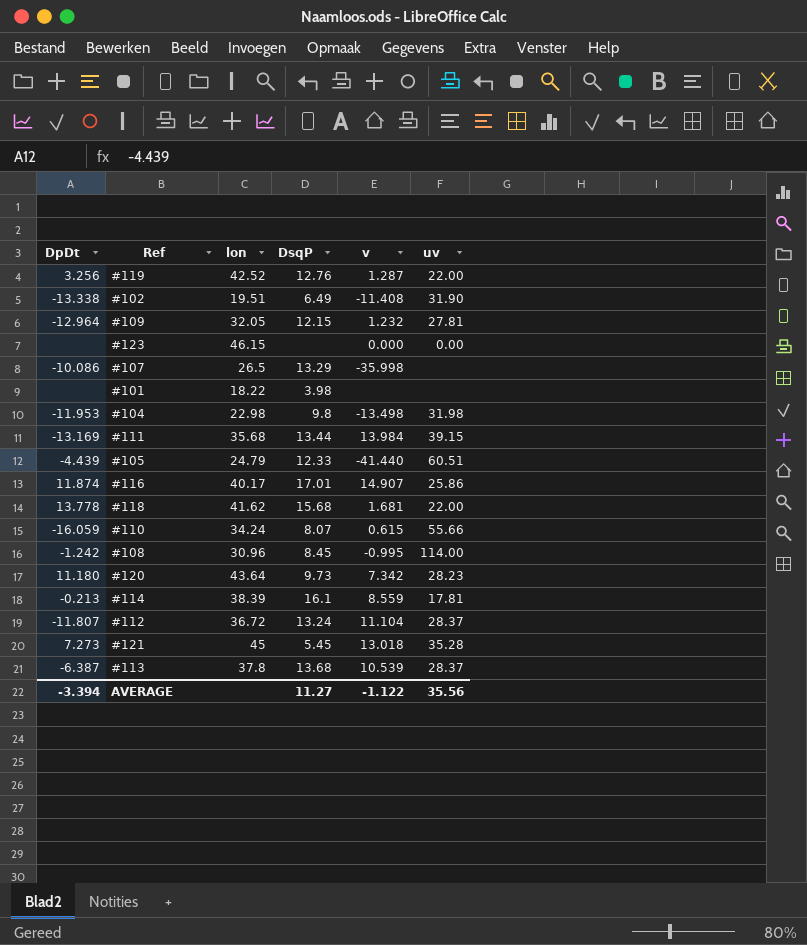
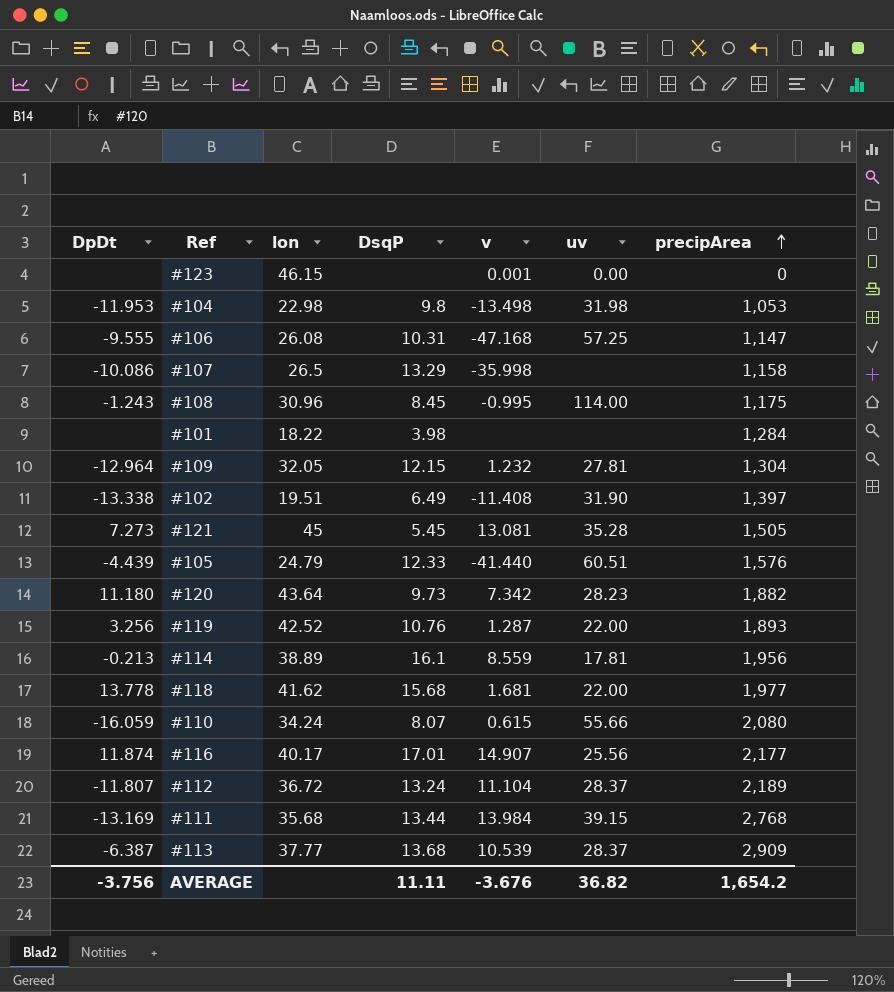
row order: none -> precipArea ascending
column precipArea | position: none -> 7
#123 | v: 0.000 -> 0.001
row #106: none -> -9.555 | 26.08 | 10.31 | -47.168 | 57.25 | 1,147
#108 | DpDt: -1.242 -> -1.243
#121 | v: 13.018 -> 13.081
#119 | DsqP: 12.76 -> 10.76
#114 | lon: 38.39 -> 38.89
#116 | uv: 25.86 -> 25.56
#113 | lon: 37.8 -> 37.77
AVERAGE | DpDt: -3.394 -> -3.756
AVERAGE | DsqP: 11.27 -> 11.11
AVERAGE | v: -1.122 -> -3.676
AVERAGE | uv: 35.56 -> 36.82

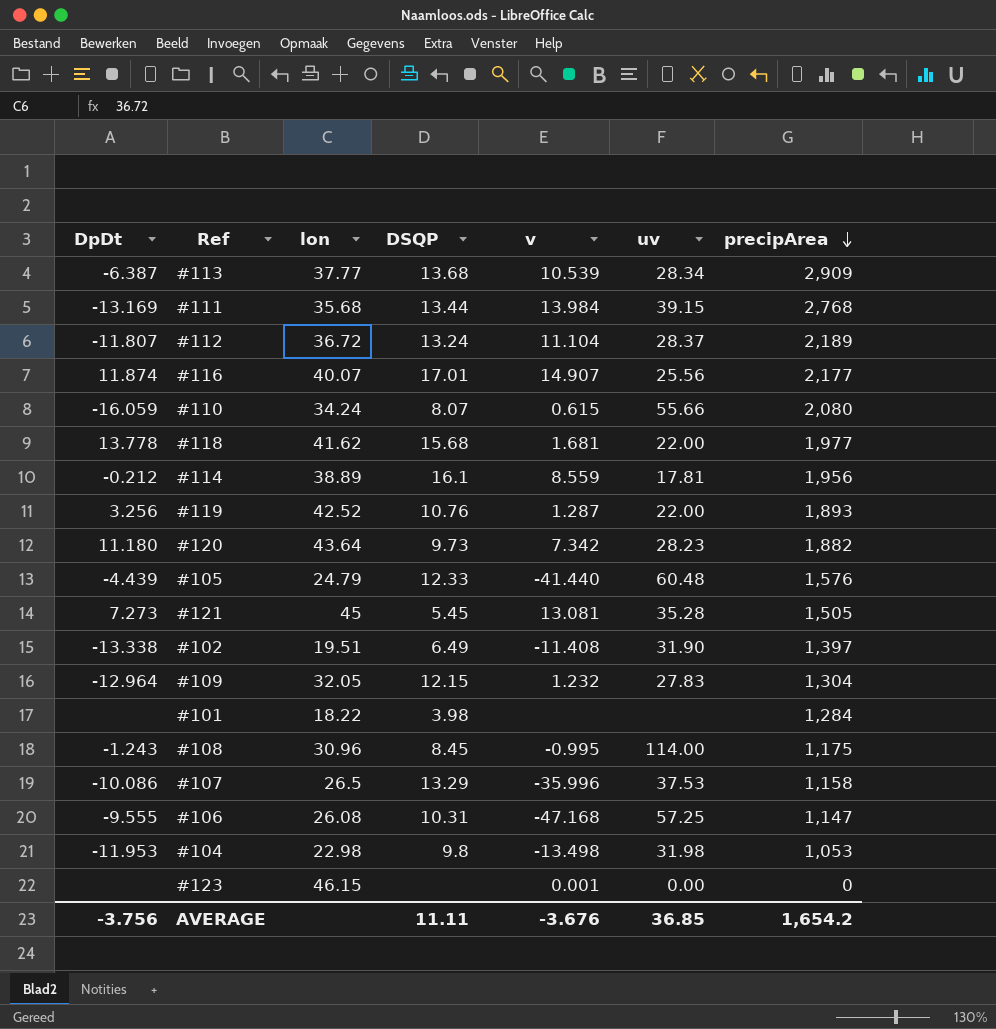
row order: precipArea ascending -> precipArea descending
column name: DsqP -> DSQP
#113 | uv: 28.37 -> 28.34
#116 | lon: 40.17 -> 40.07
#114 | DpDt: -0.213 -> -0.212
#105 | uv: 60.51 -> 60.48
#109 | uv: 27.81 -> 27.83
#107 | v: -35.998 -> -35.996
#107 | uv: none -> 37.53
AVERAGE | uv: 36.82 -> 36.85

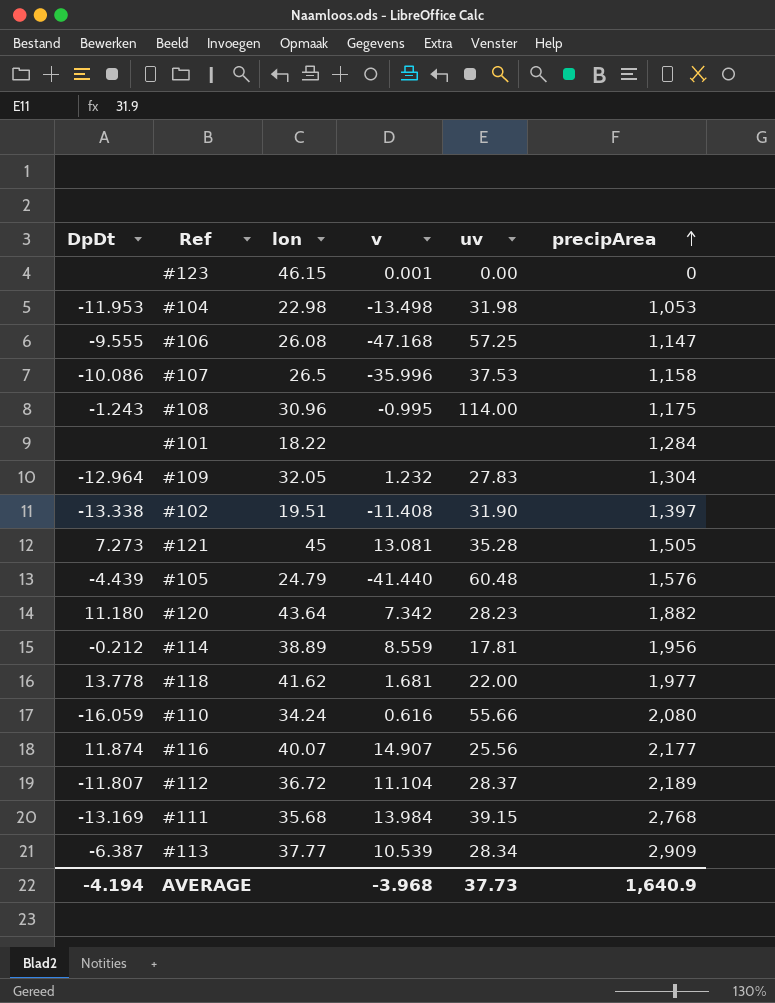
row order: precipArea descending -> precipArea ascending
column DSQP | position: 4 -> none
row #119: 3.256 | 42.52 | 10.76 | 1.287 | 22.00 | 1,893 -> none
#110 | v: 0.615 -> 0.616
AVERAGE | DpDt: -3.756 -> -4.194
AVERAGE | v: -3.676 -> -3.968
AVERAGE | uv: 36.85 -> 37.73
AVERAGE | precipArea: 1,654.2 -> 1,640.9

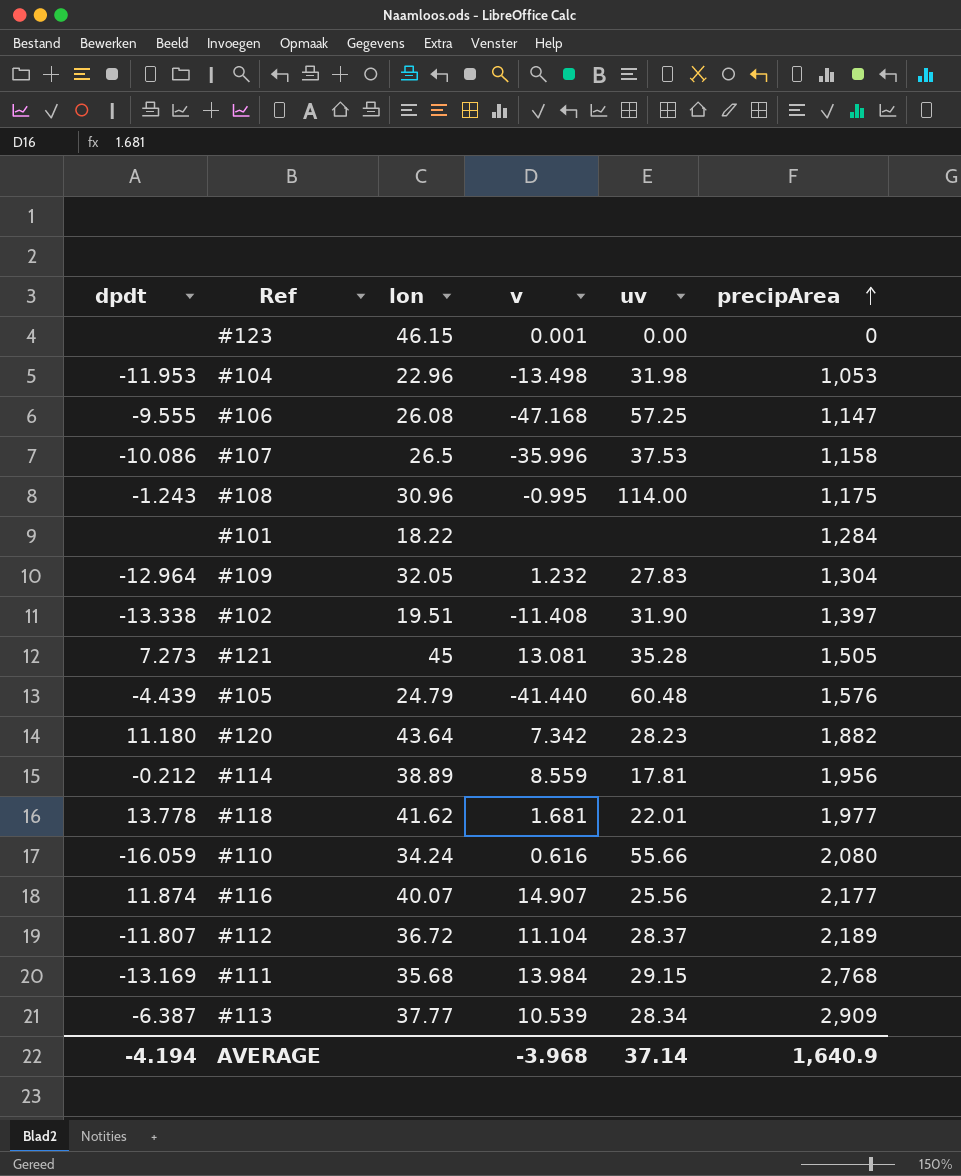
column name: DpDt -> dpdt
#104 | lon: 22.98 -> 22.96
#118 | uv: 22.00 -> 22.01
#111 | uv: 39.15 -> 29.15
AVERAGE | uv: 37.73 -> 37.14

